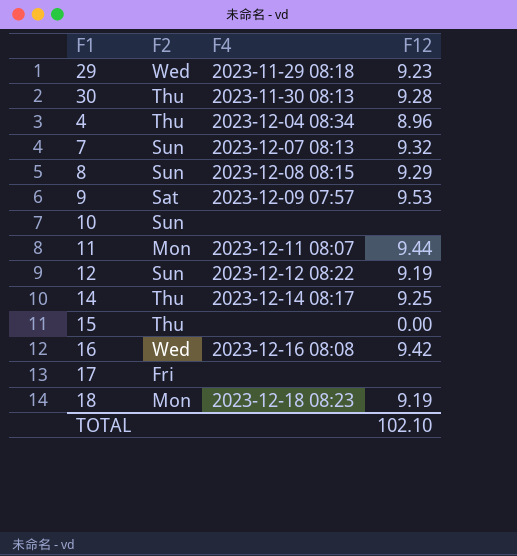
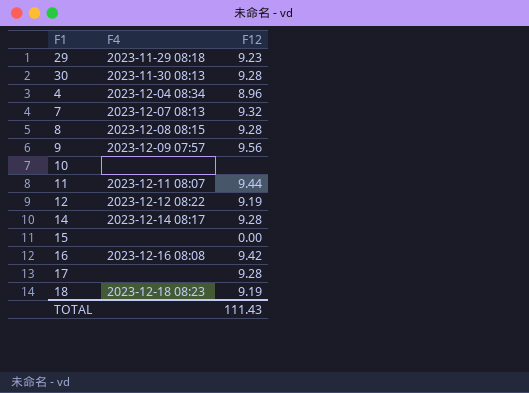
column F2 | position: 2 -> none
8 | F12: 9.29 -> 9.28
9 | F12: 9.53 -> 9.56
14 | F12: 9.25 -> 9.28
17 | F12: none -> 9.28
TOTAL | F12: 102.10 -> 111.43

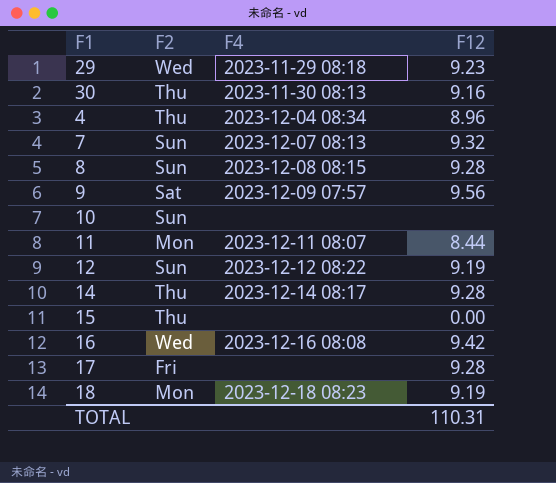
column F2 | position: none -> 2
30 | F12: 9.28 -> 9.16
11 | F12: 9.44 -> 8.44
TOTAL | F12: 111.43 -> 110.31

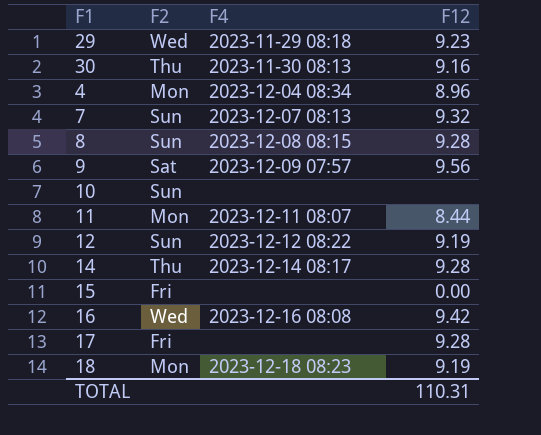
4 | F2: Thu -> Mon
15 | F2: Thu -> Fri

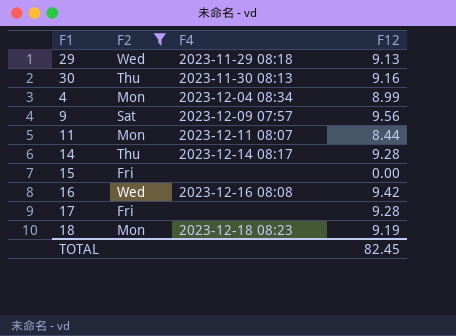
filter: none -> F2 != Sun
29 | F12: 9.23 -> 9.13
4 | F12: 8.96 -> 8.99
TOTAL | F12: 110.31 -> 82.45

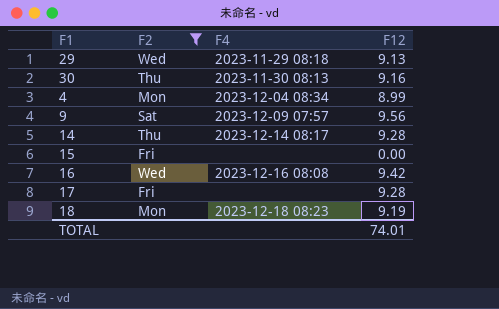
row 11: Mon | 2023-12-11 08:07 | 8.44 -> none
TOTAL | F12: 82.45 -> 74.01

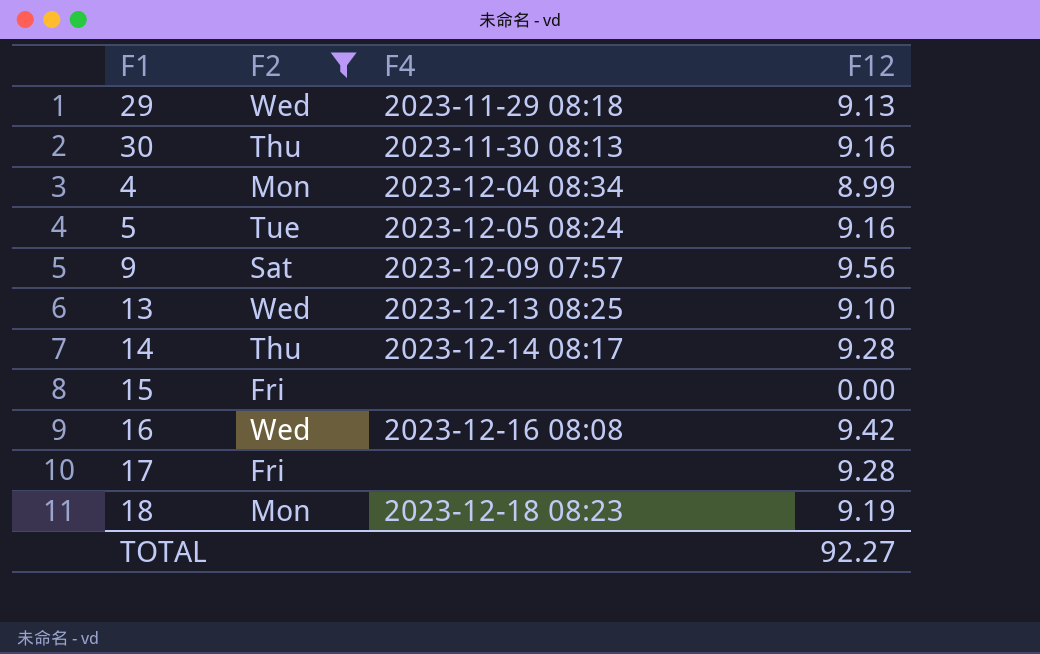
row 5: none -> Tue | 2023-12-05 08:24 | 9.16
row 13: none -> Wed | 2023-12-13 08:25 | 9.10
TOTAL | F12: 74.01 -> 92.27

